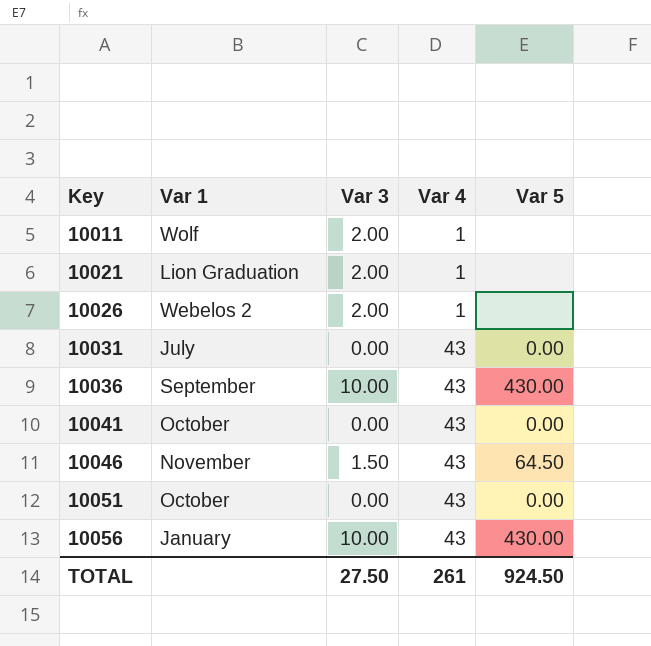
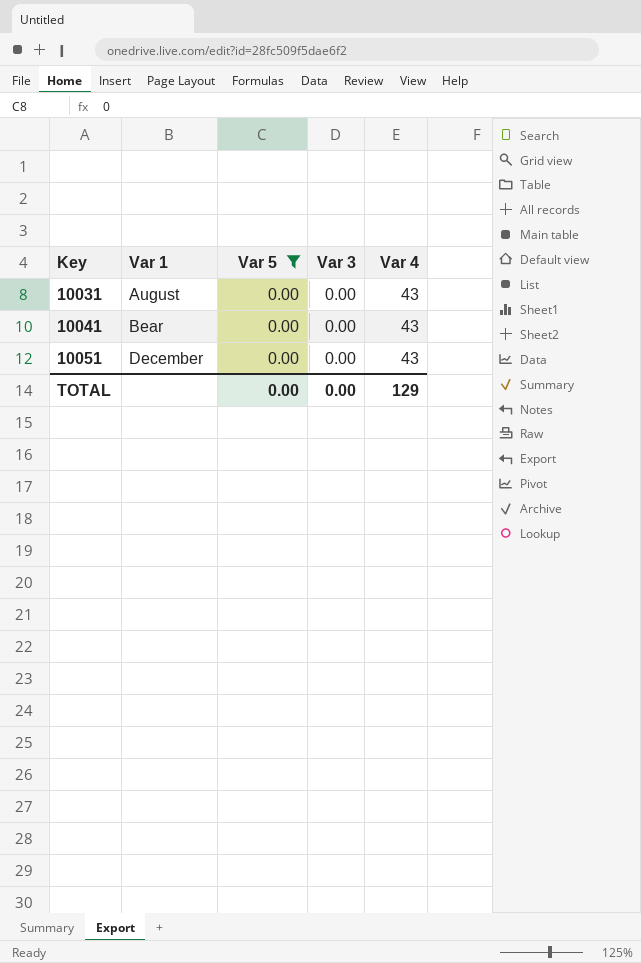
filter: none -> Var 5 = 0.00
column Var 5 | position: 5 -> 3
10031 | Var 1: July -> August
10041 | Var 1: October -> Bear
10051 | Var 1: October -> December
TOTAL | Var 5: 924.50 -> 0.00
TOTAL | Var 3: 27.50 -> 0.00
TOTAL | Var 4: 261 -> 129

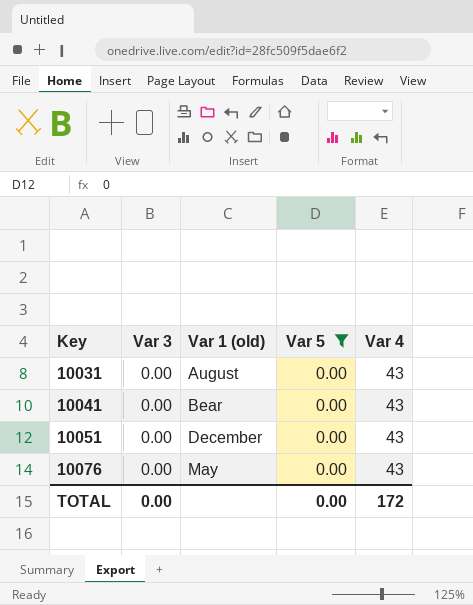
column Var 3 | position: 4 -> 2
column name: Var 1 -> Var 1 (old)
row 10076: none -> 0.00 | May | 0.00 | 43
TOTAL | Var 4: 129 -> 172

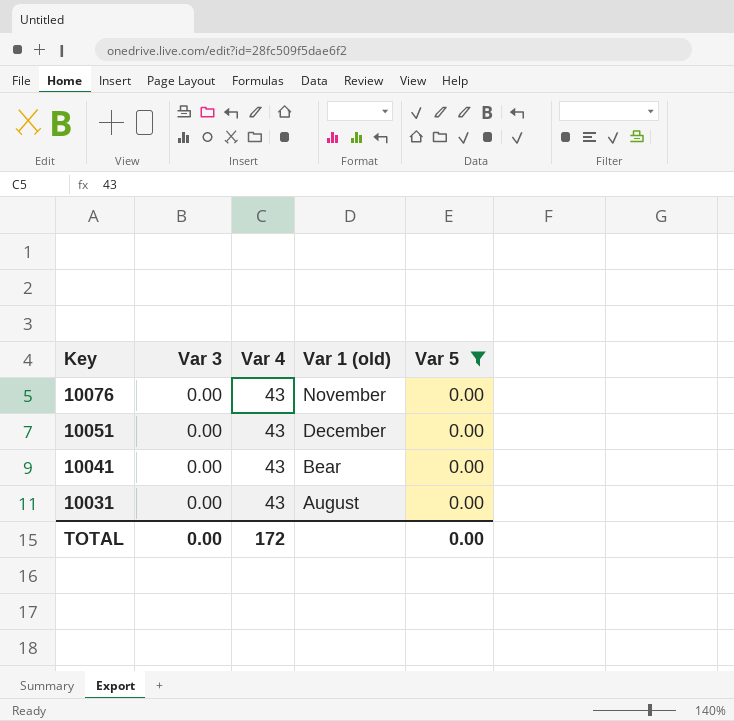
row order: Key ascending -> Key descending
column Var 4 | position: 5 -> 3
10076 | Var 1 (old): May -> November

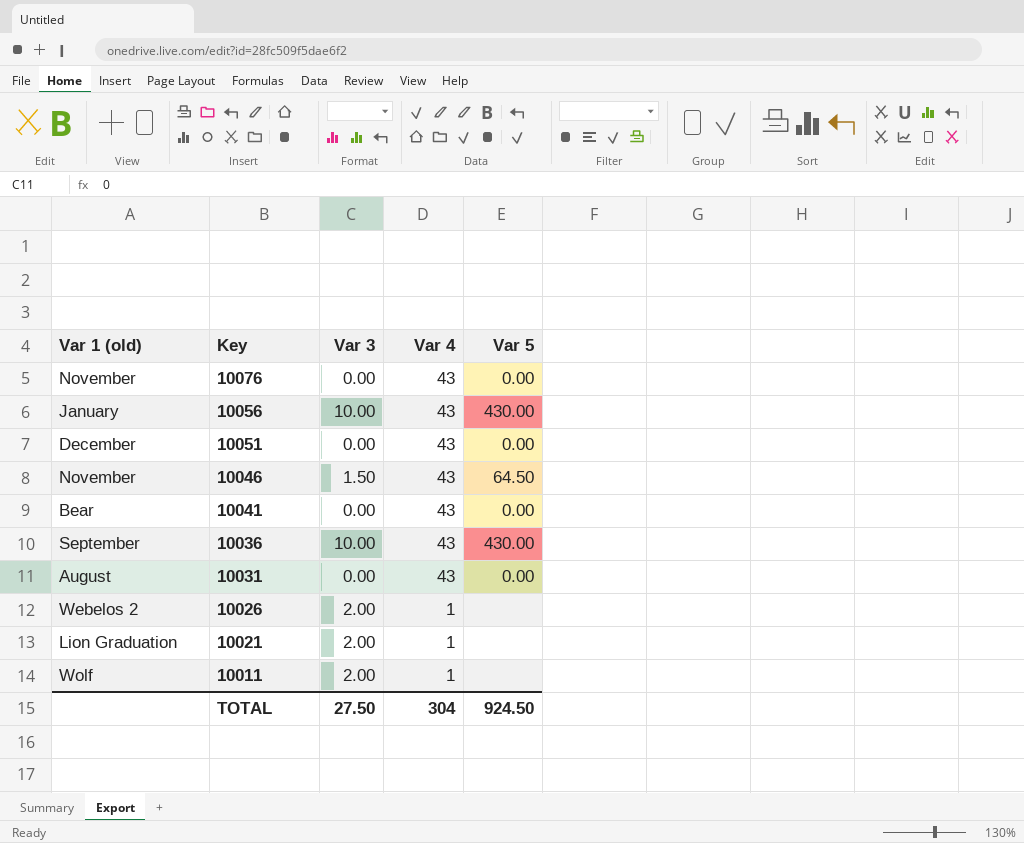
filter: Var 5 = 0.00 -> none
column Var 1 (old) | position: 4 -> 1
TOTAL | Var 3: 0.00 -> 27.50
TOTAL | Var 4: 172 -> 304
TOTAL | Var 5: 0.00 -> 924.50

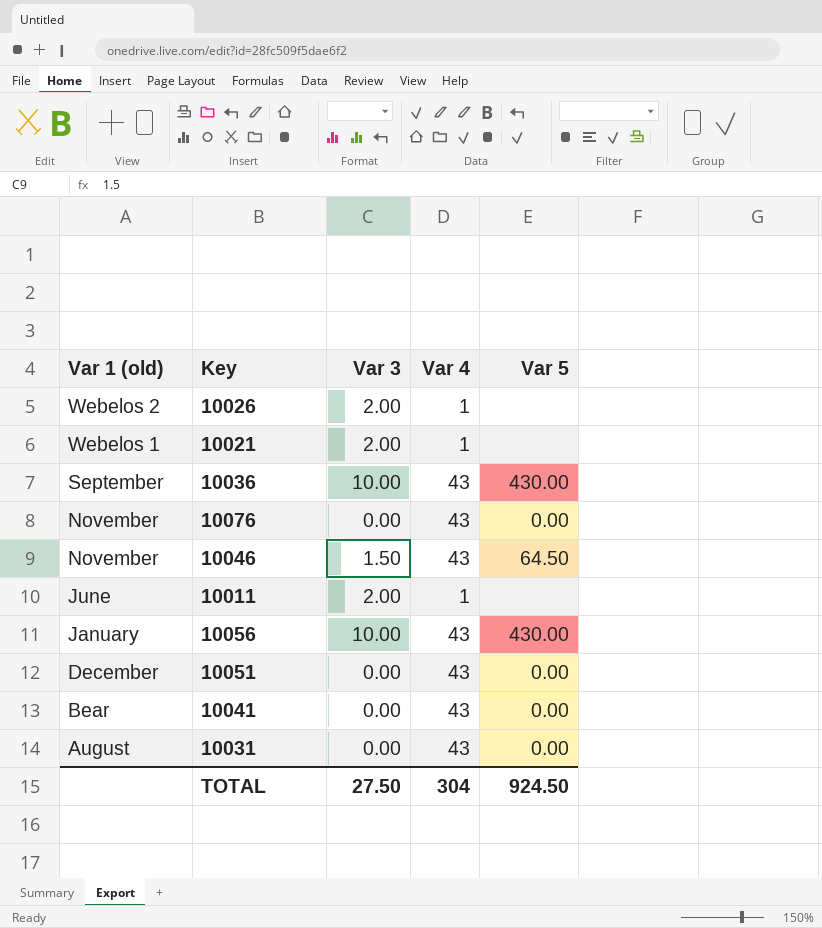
row order: Key descending -> Var 1 (old) descending
10021 | Var 1 (old): Lion Graduation -> Webelos 1
10011 | Var 1 (old): Wolf -> June

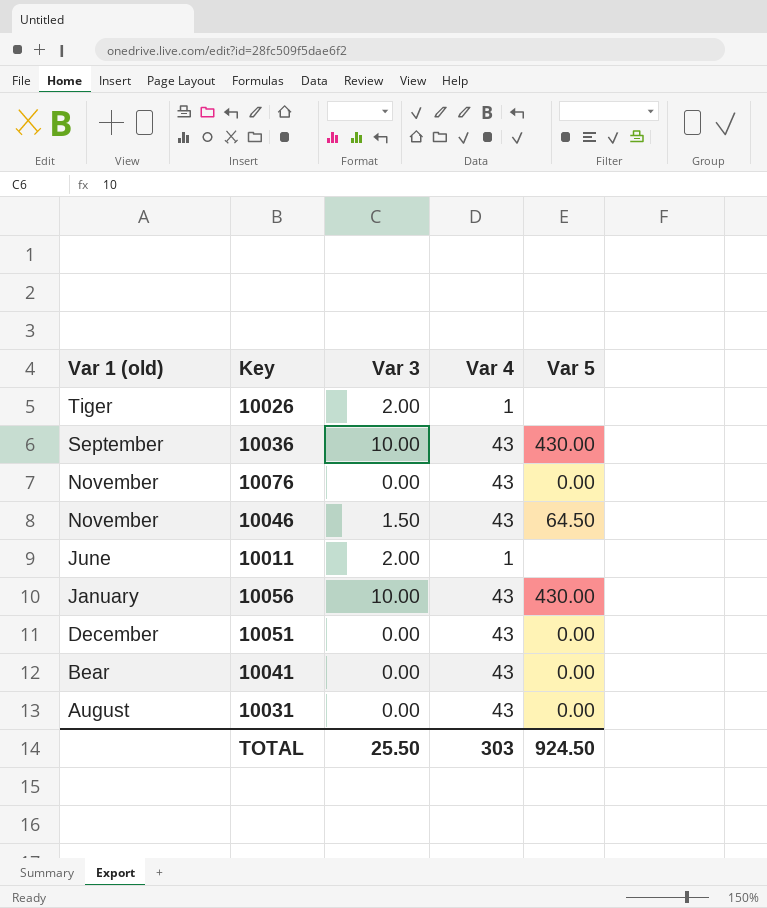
row 10021: Webelos 1 | 2.00 | 1 | none -> none
10026 | Var 1 (old): Webelos 2 -> Tiger
TOTAL | Var 3: 27.50 -> 25.50
TOTAL | Var 4: 304 -> 303

